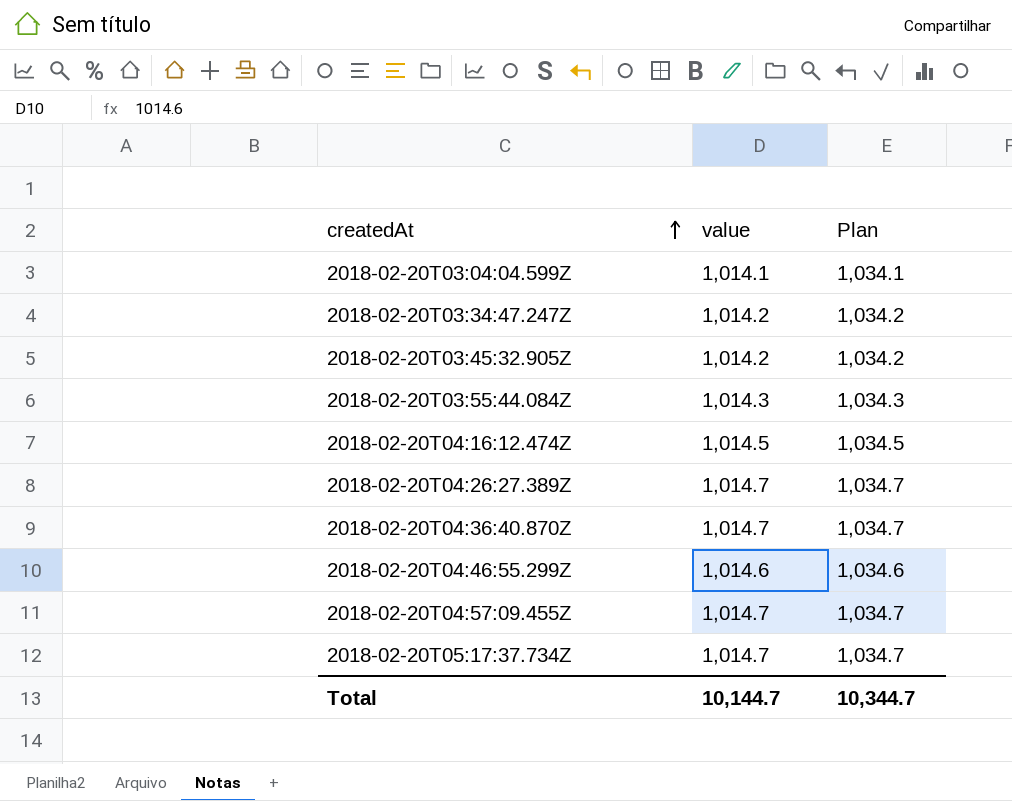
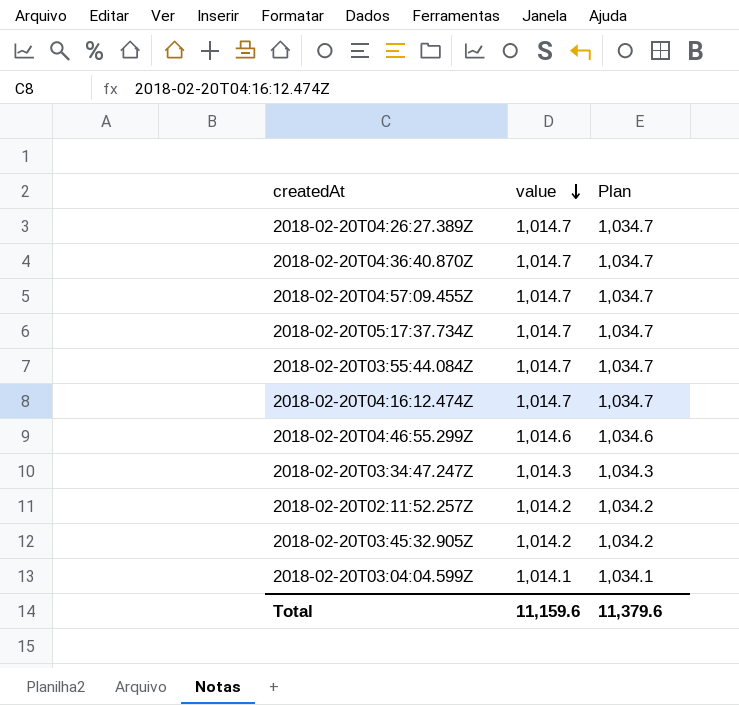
row order: createdAt ascending -> value descending
2018-02-20T03:55:44.084Z | value: 1,014.3 -> 1,014.7
2018-02-20T03:55:44.084Z | Plan: 1,034.3 -> 1,034.7
2018-02-20T04:16:12.474Z | value: 1,014.5 -> 1,014.7
2018-02-20T04:16:12.474Z | Plan: 1,034.5 -> 1,034.7
2018-02-20T03:34:47.247Z | value: 1,014.2 -> 1,014.3
2018-02-20T03:34:47.247Z | Plan: 1,034.2 -> 1,034.3
row 2018-02-20T02:11:52.257Z: none -> 1,014.2 | 1,034.2
Total | value: 10,144.7 -> 11,159.6
Total | Plan: 10,344.7 -> 11,379.6

